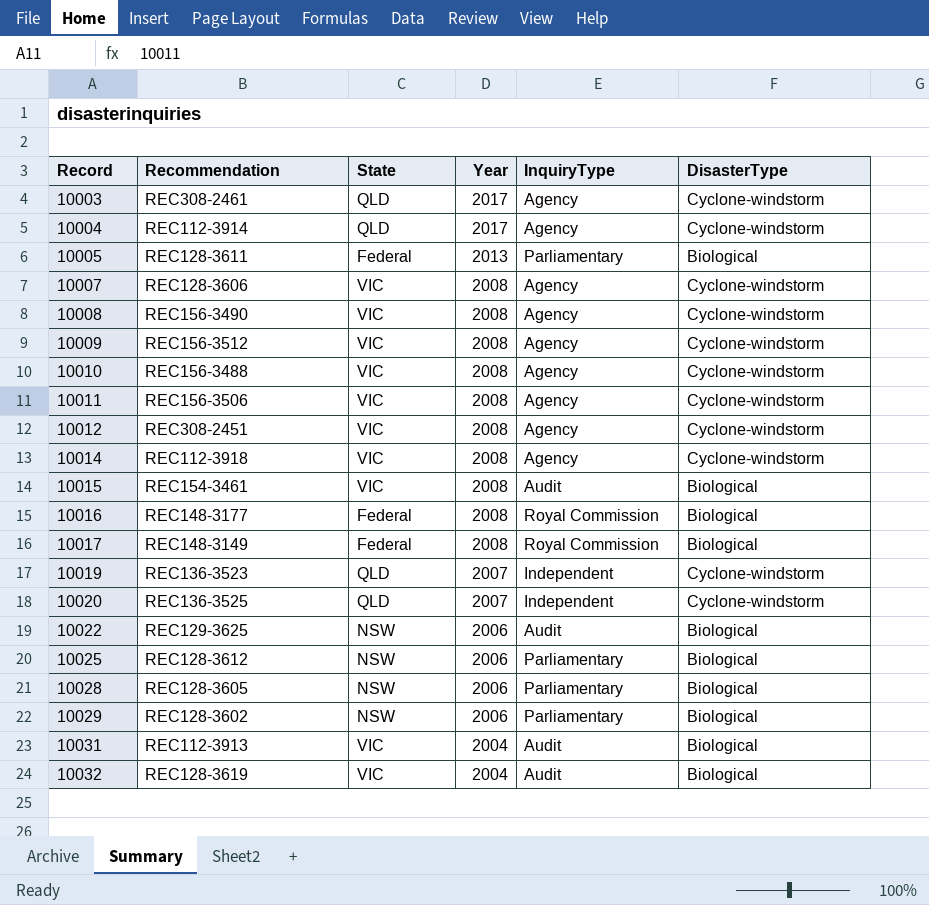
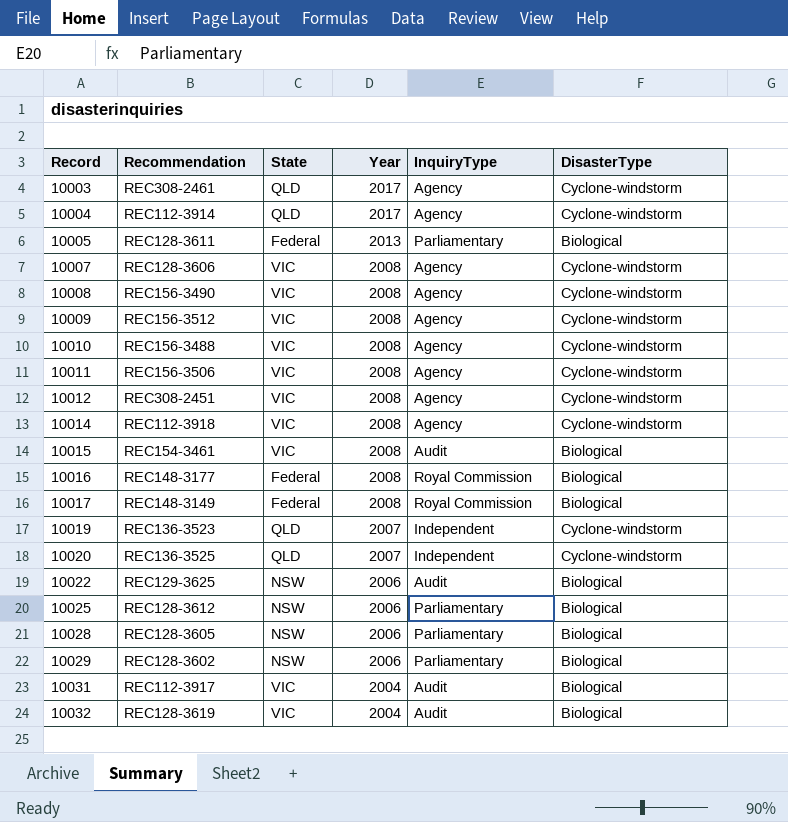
10031 | Recommendation: REC112-3913 -> REC112-3917

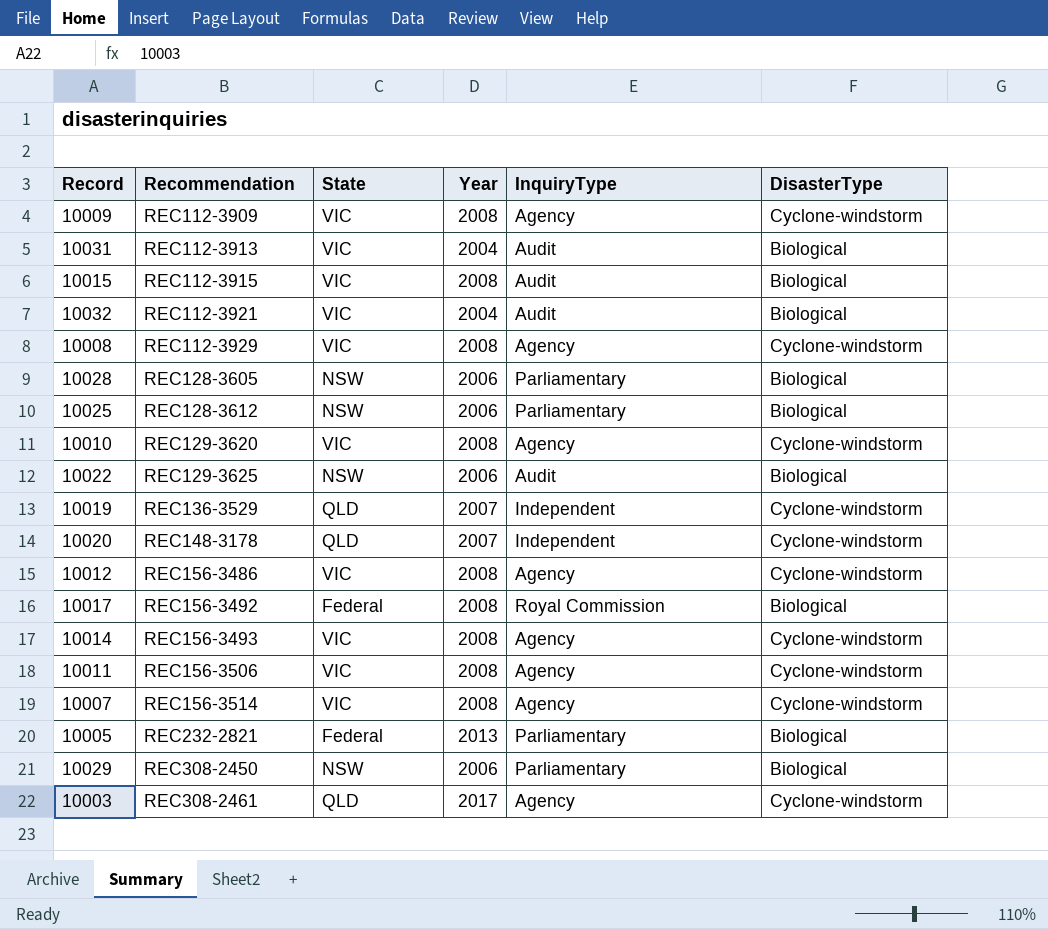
row order: Record ascending -> Recommendation ascending
row 10004: REC112-3914 | QLD | 2017 | Agency | Cyclone-windstorm -> none
row 10016: REC148-3177 | Federal | 2008 | Royal Commission | Biological -> none
10009 | Recommendation: REC156-3512 -> REC112-3909
10031 | Recommendation: REC112-3917 -> REC112-3913
10015 | Recommendation: REC154-3461 -> REC112-3915
10032 | Recommendation: REC128-3619 -> REC112-3921
10008 | Recommendation: REC156-3490 -> REC112-3929
10010 | Recommendation: REC156-3488 -> REC129-3620
10019 | Recommendation: REC136-3523 -> REC136-3529
10020 | Recommendation: REC136-3525 -> REC148-3178
10012 | Recommendation: REC308-2451 -> REC156-3486
10017 | Recommendation: REC148-3149 -> REC156-3492
10014 | Recommendation: REC112-3918 -> REC156-3493
10007 | Recommendation: REC128-3606 -> REC156-3514
10005 | Recommendation: REC128-3611 -> REC232-2821
10029 | Recommendation: REC128-3602 -> REC308-2450

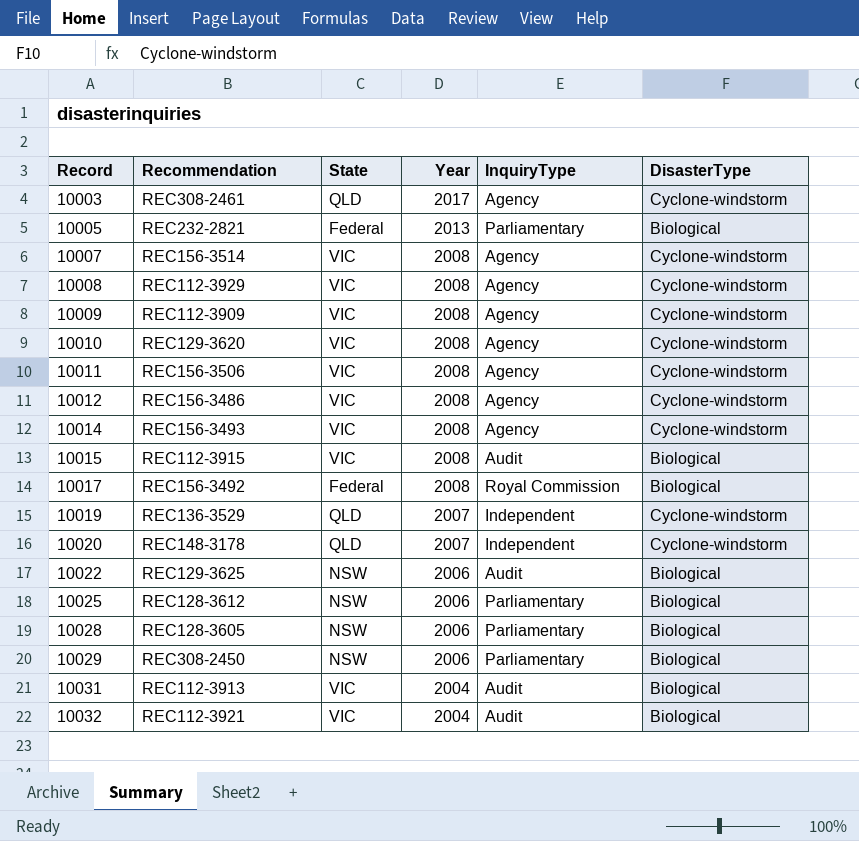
row order: Recommendation ascending -> Record ascending

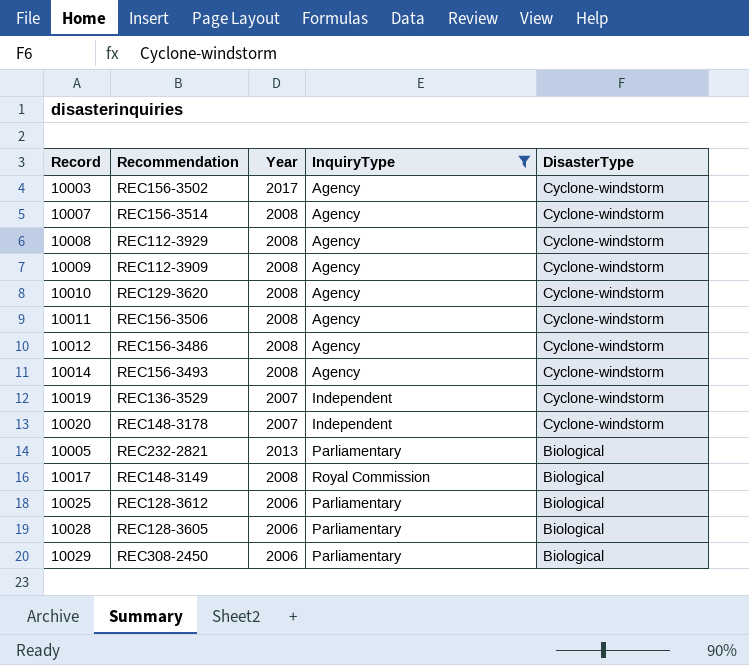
filter: none -> InquiryType != Audit
row order: Record ascending -> DisasterType descending
column State | position: 3 -> none
10003 | Recommendation: REC308-2461 -> REC156-3502
10017 | Recommendation: REC156-3492 -> REC148-3149

